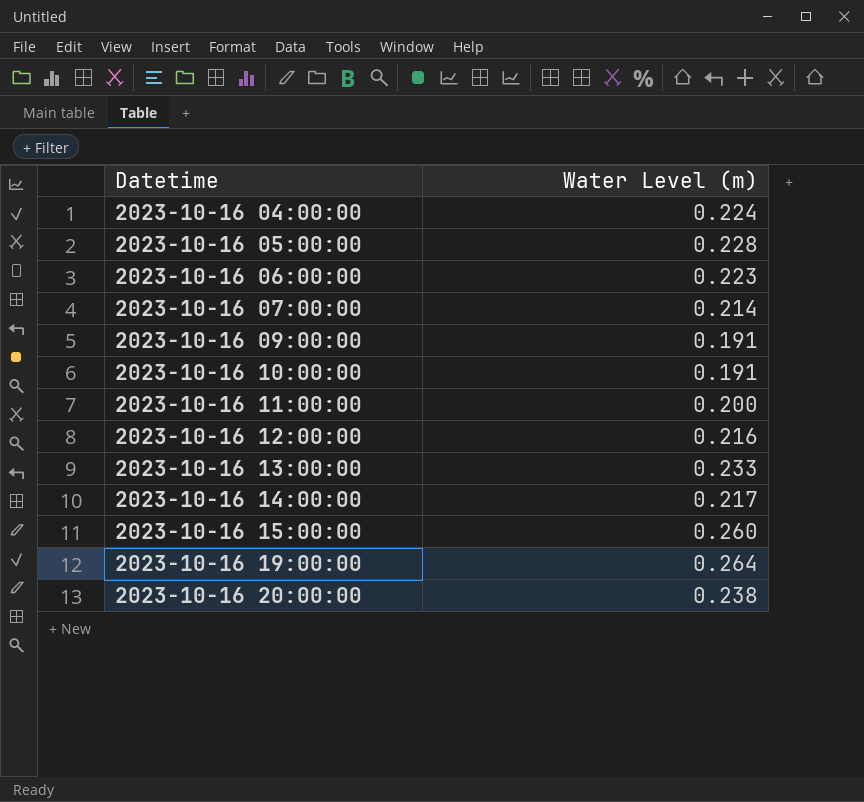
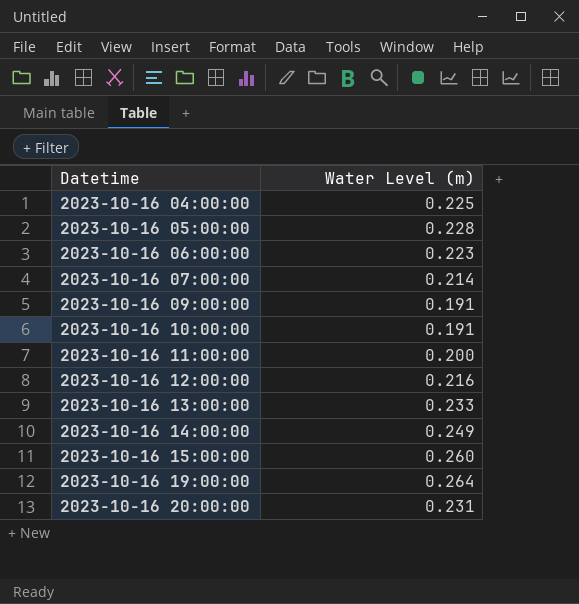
2023-10-16 04:00:00 | Water Level (m): 0.224 -> 0.225
2023-10-16 14:00:00 | Water Level (m): 0.217 -> 0.249
2023-10-16 20:00:00 | Water Level (m): 0.238 -> 0.231

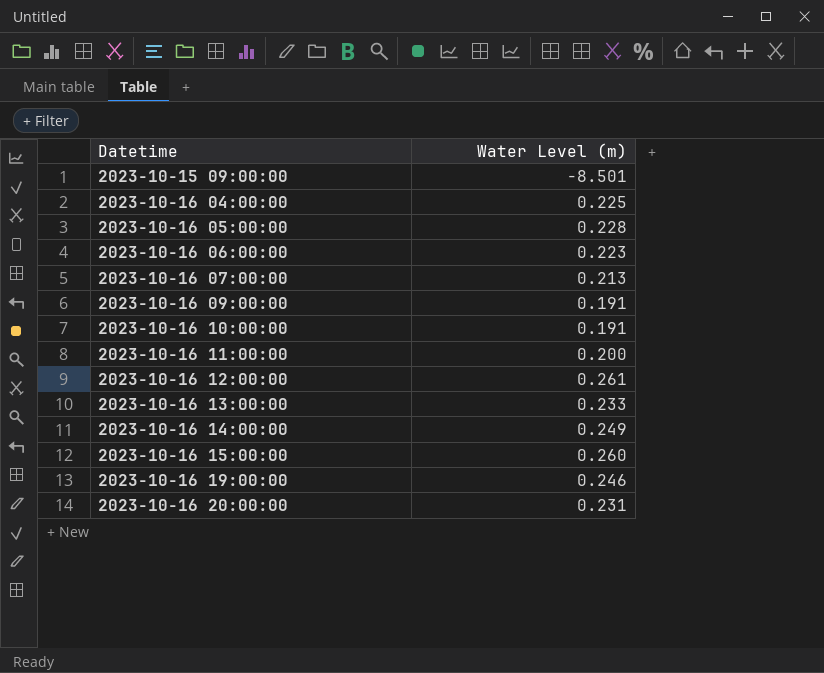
row 2023-10-15 09:00:00: none -> -8.501
2023-10-16 07:00:00 | Water Level (m): 0.214 -> 0.213
2023-10-16 12:00:00 | Water Level (m): 0.216 -> 0.261
2023-10-16 19:00:00 | Water Level (m): 0.264 -> 0.246

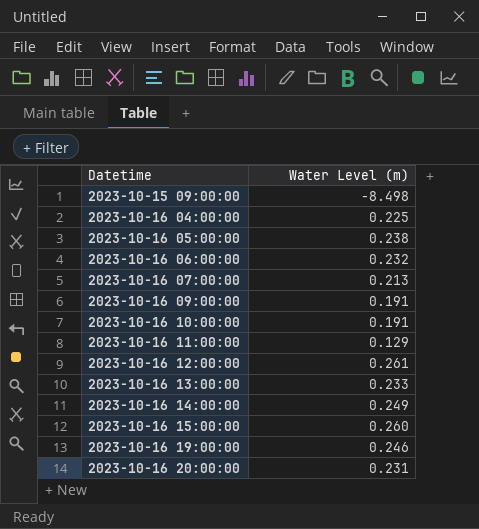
2023-10-15 09:00:00 | Water Level (m): -8.501 -> -8.498
2023-10-16 05:00:00 | Water Level (m): 0.228 -> 0.238
2023-10-16 06:00:00 | Water Level (m): 0.223 -> 0.232
2023-10-16 11:00:00 | Water Level (m): 0.200 -> 0.129

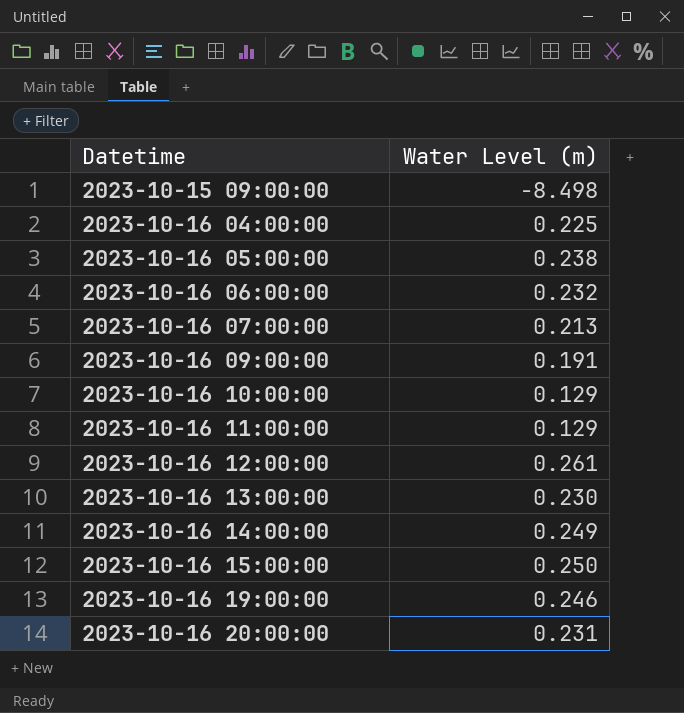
2023-10-16 10:00:00 | Water Level (m): 0.191 -> 0.129
2023-10-16 13:00:00 | Water Level (m): 0.233 -> 0.230
2023-10-16 15:00:00 | Water Level (m): 0.260 -> 0.250

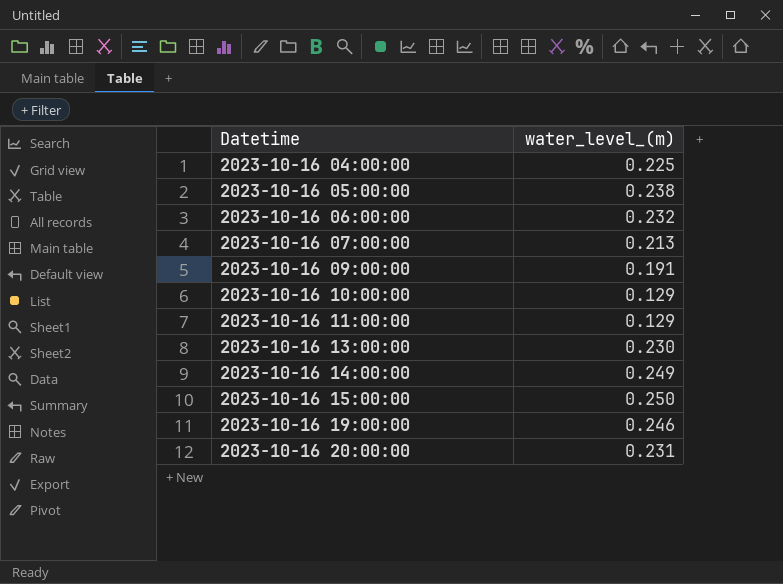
column name: Water Level (m) -> water_level_(m)
row 2023-10-15 09:00:00: -8.498 -> none
row 2023-10-16 12:00:00: 0.261 -> none

